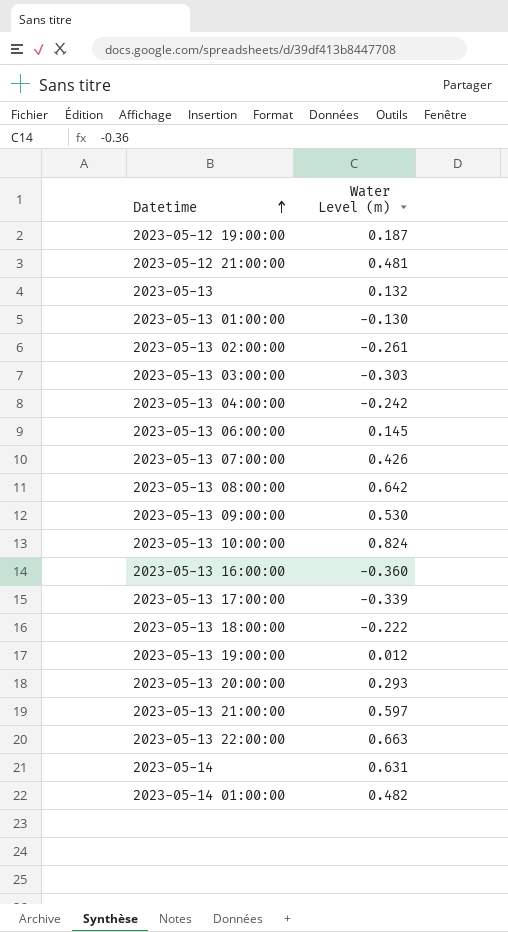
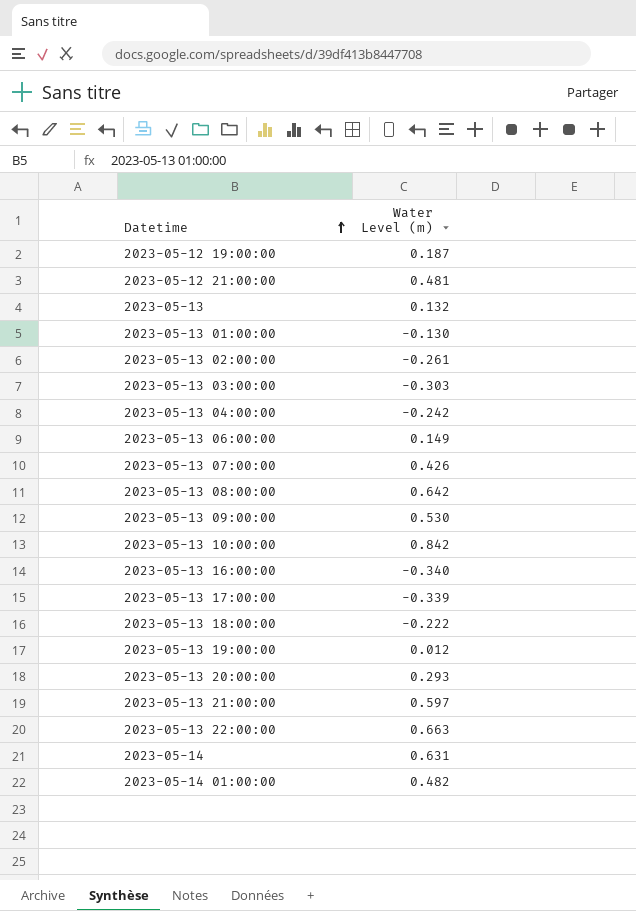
2023-05-13 06:00:00 | Water Level (m): 0.145 -> 0.149
2023-05-13 10:00:00 | Water Level (m): 0.824 -> 0.842
2023-05-13 16:00:00 | Water Level (m): -0.360 -> -0.340

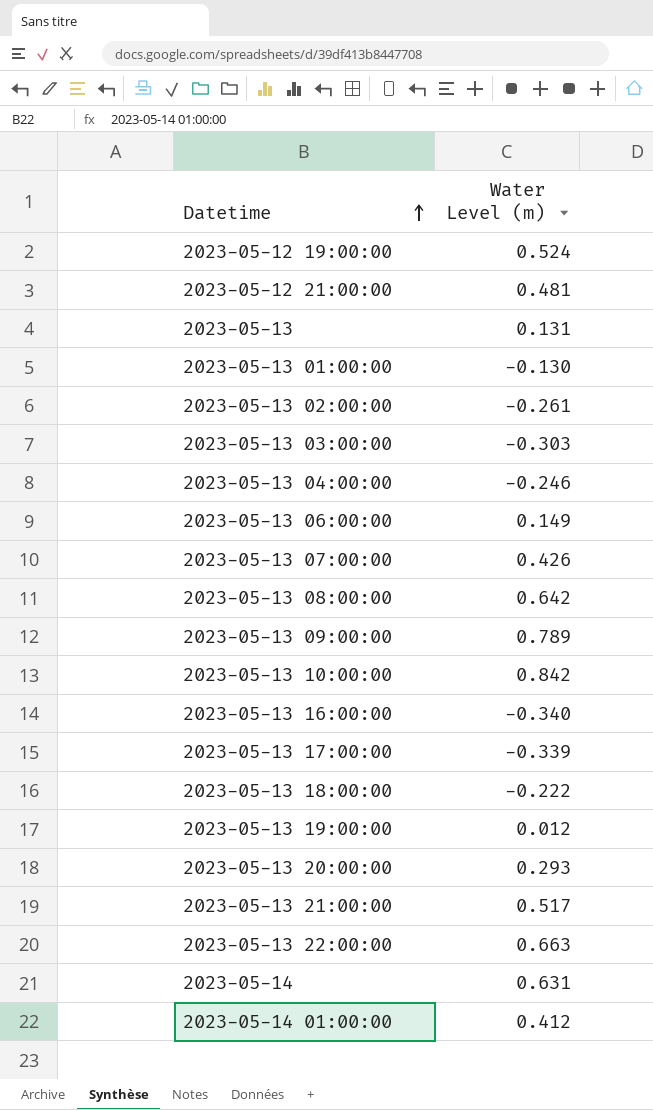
2023-05-12 19:00:00 | Water Level (m): 0.187 -> 0.524
2023-05-13 | Water Level (m): 0.132 -> 0.131
2023-05-13 04:00:00 | Water Level (m): -0.242 -> -0.246
2023-05-13 09:00:00 | Water Level (m): 0.530 -> 0.789
2023-05-13 21:00:00 | Water Level (m): 0.597 -> 0.517
2023-05-14 01:00:00 | Water Level (m): 0.482 -> 0.412

